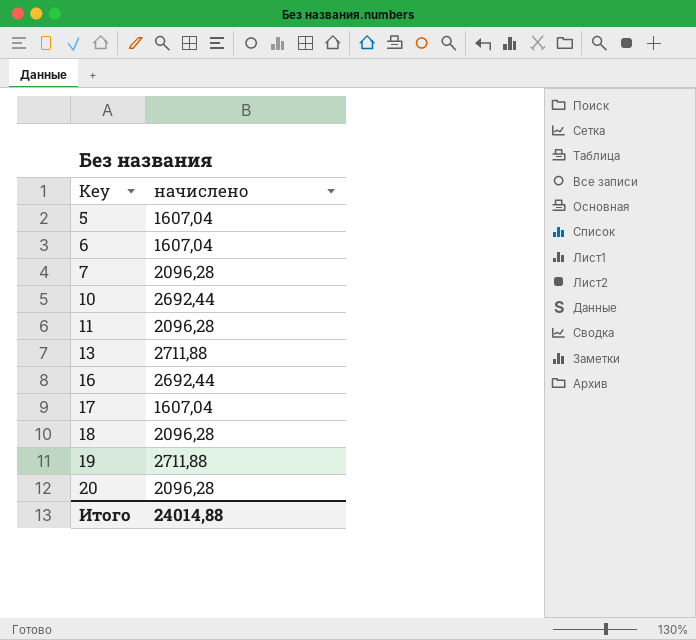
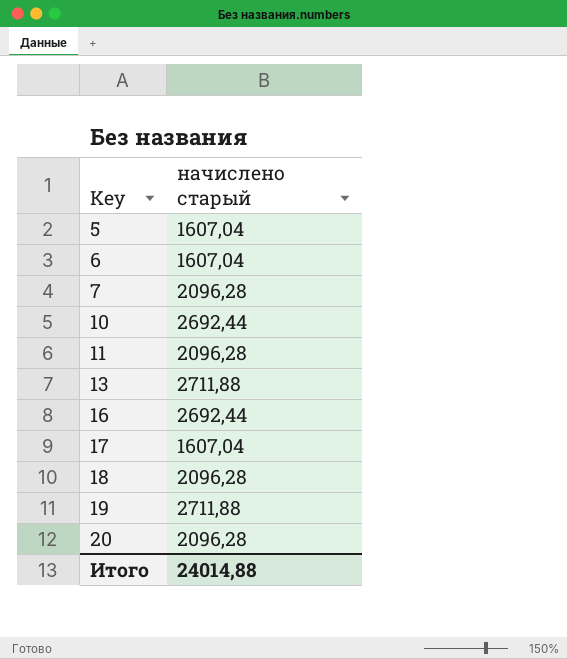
column name: начислено -> начислено старый

